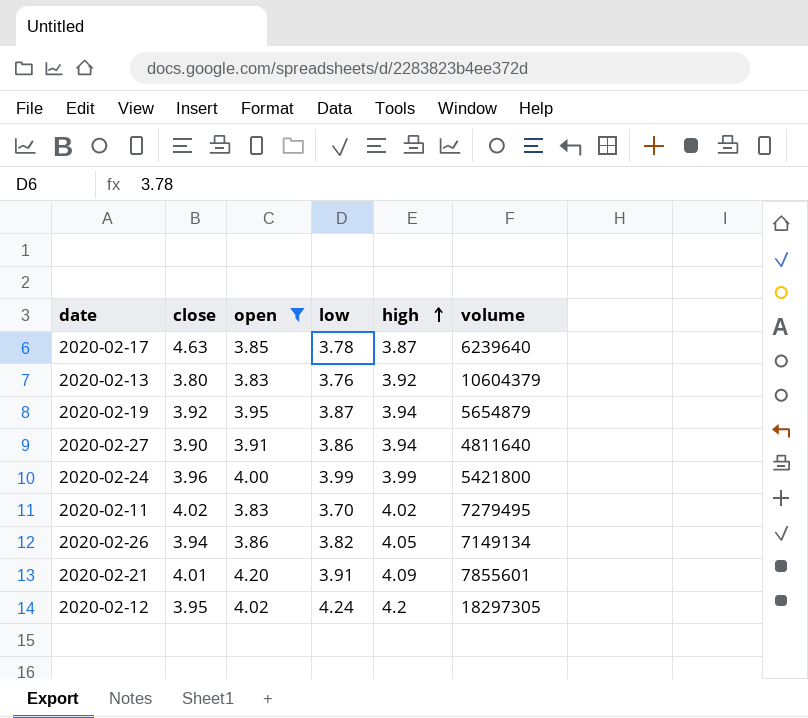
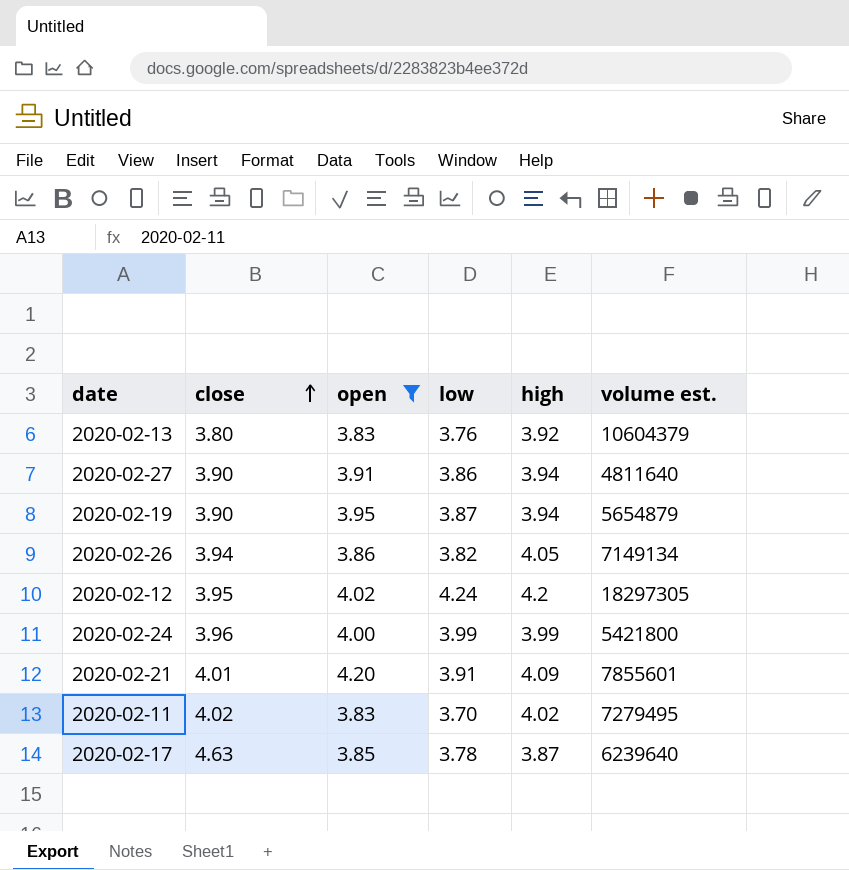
row order: high ascending -> close ascending
column name: volume -> volume est.
2020-02-19 | close: 3.92 -> 3.90

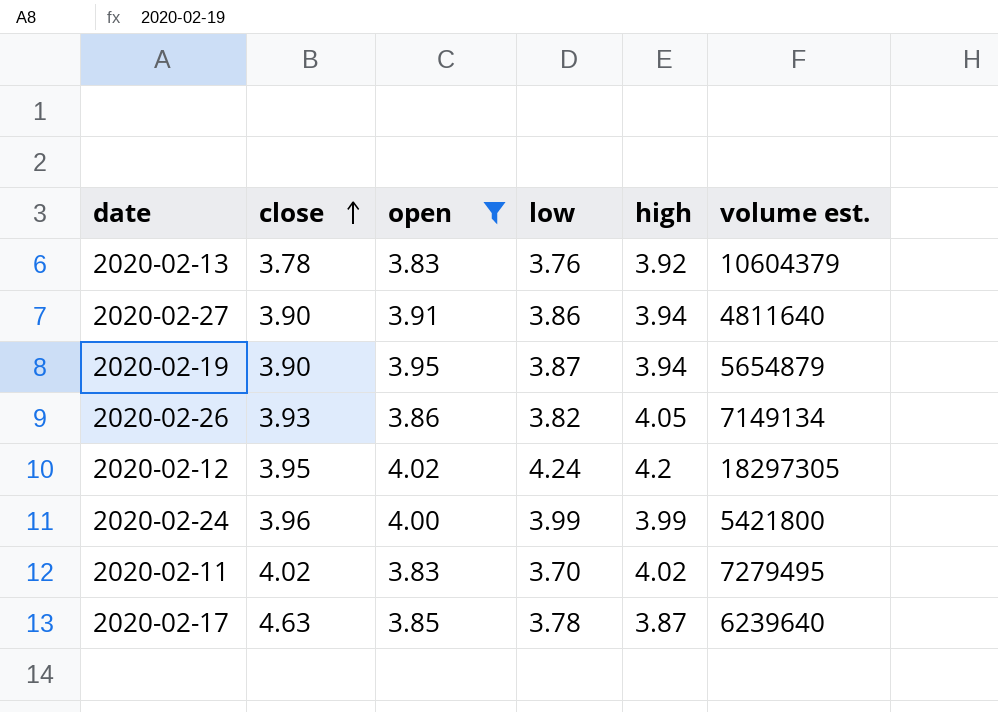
row 2020-02-21: 4.01 | 4.20 | 3.91 | 4.09 | 7855601 -> none
2020-02-13 | close: 3.80 -> 3.78
2020-02-26 | close: 3.94 -> 3.93

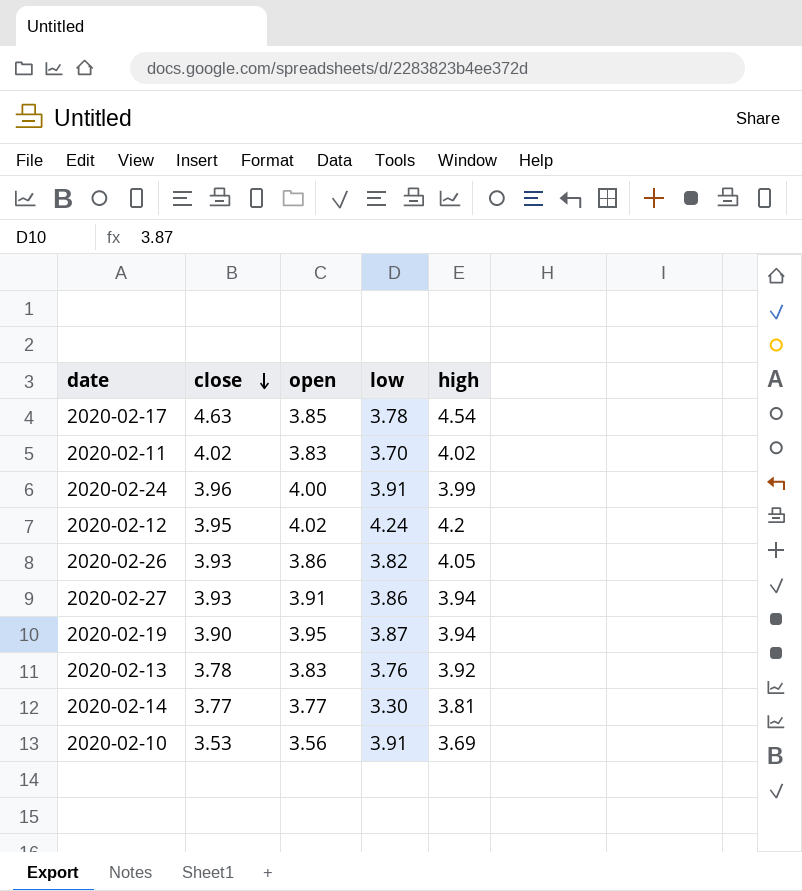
filter: open >= 3.83 -> none
row order: close ascending -> close descending
column volume est. | position: 6 -> none
2020-02-17 | high: 3.87 -> 4.54
2020-02-24 | low: 3.99 -> 3.91
2020-02-27 | close: 3.90 -> 3.93

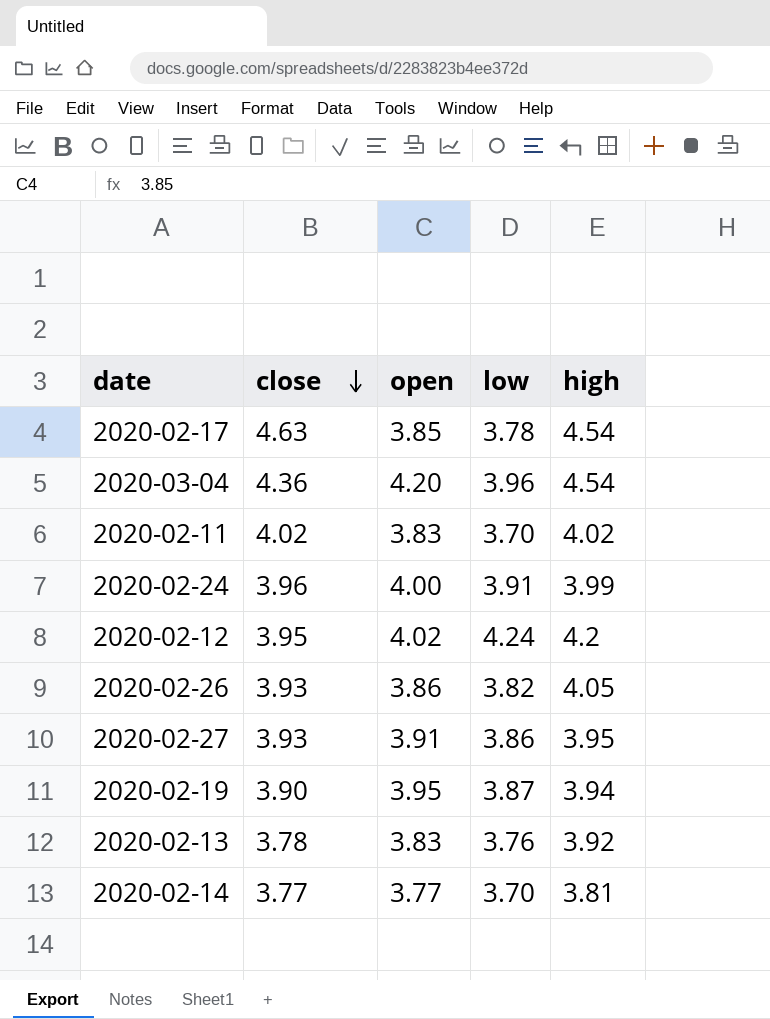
row 2020-02-10: 3.53 | 3.56 | 3.91 | 3.69 -> none
row 2020-03-04: none -> 4.36 | 4.20 | 3.96 | 4.54
2020-02-27 | high: 3.94 -> 3.95
2020-02-14 | low: 3.30 -> 3.70

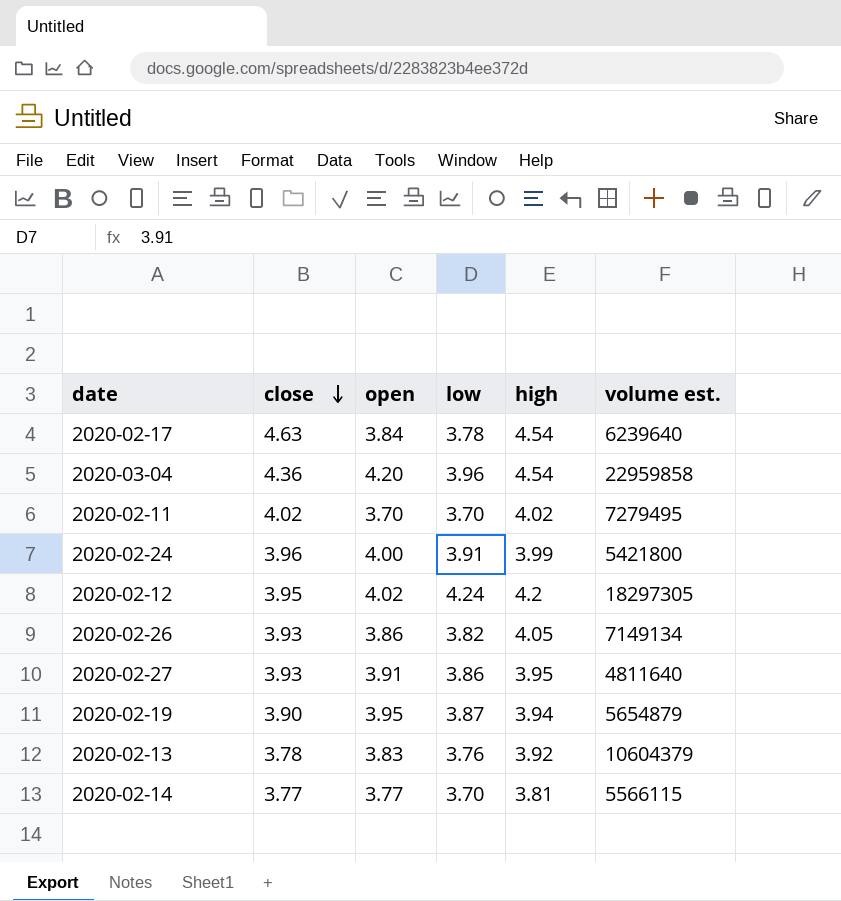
column volume est. | position: none -> 6
2020-02-17 | open: 3.85 -> 3.84
2020-02-11 | open: 3.83 -> 3.70

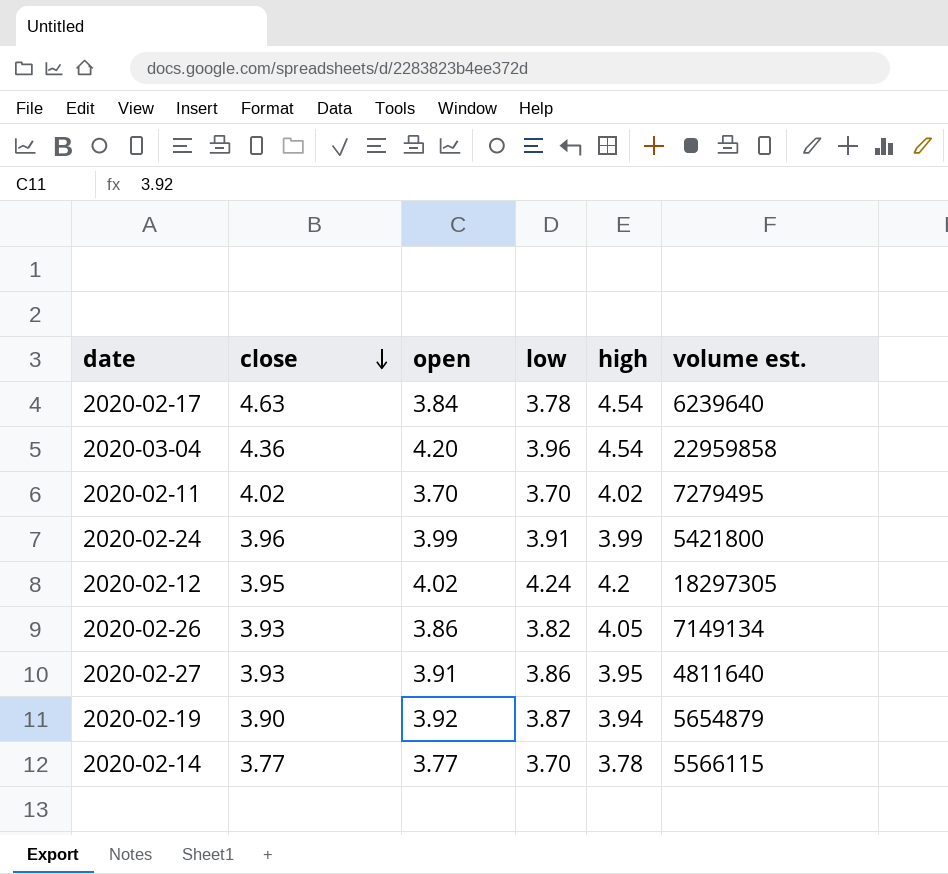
row 2020-02-13: 3.78 | 3.83 | 3.76 | 3.92 | 10604379 -> none
2020-02-24 | open: 4.00 -> 3.99
2020-02-19 | open: 3.95 -> 3.92
2020-02-14 | high: 3.81 -> 3.78

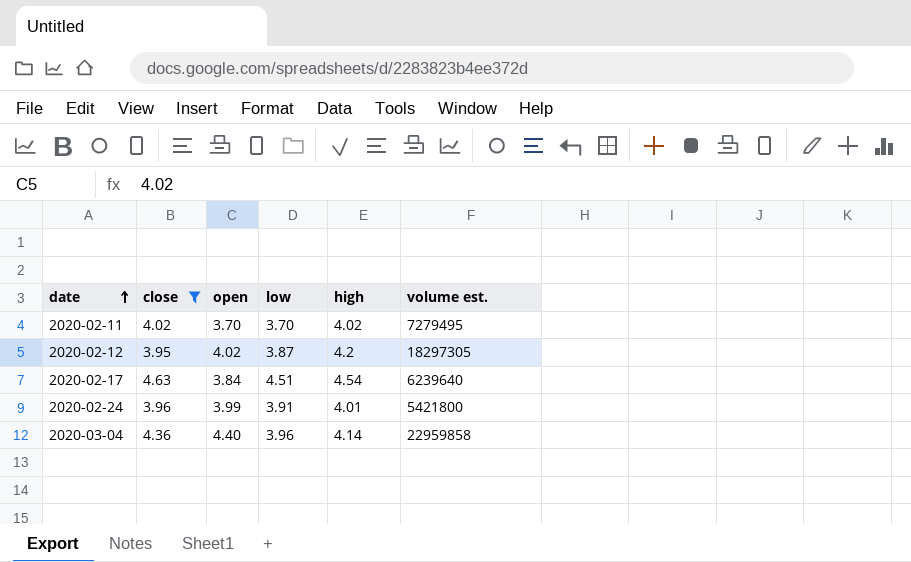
filter: none -> close >= 3.95
row order: close descending -> date ascending
2020-02-12 | low: 4.24 -> 3.87
2020-02-17 | low: 3.78 -> 4.51
2020-02-24 | high: 3.99 -> 4.01
2020-03-04 | open: 4.20 -> 4.40
2020-03-04 | high: 4.54 -> 4.14

